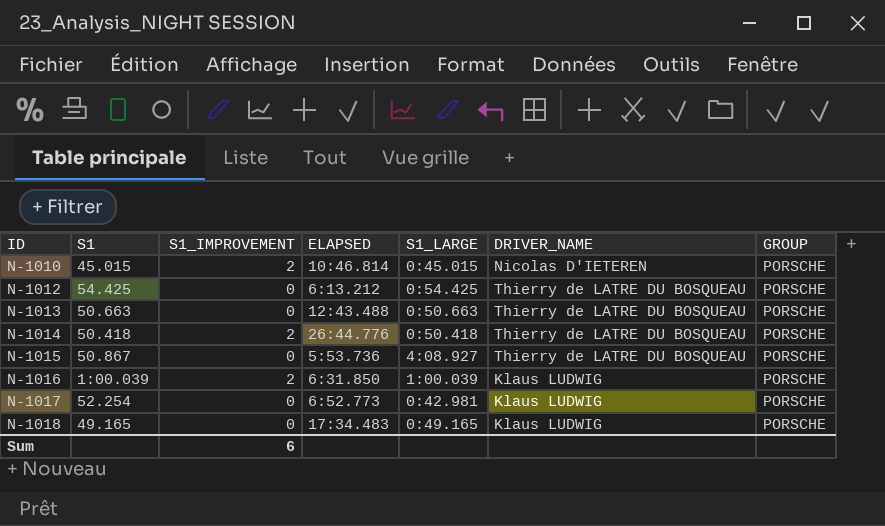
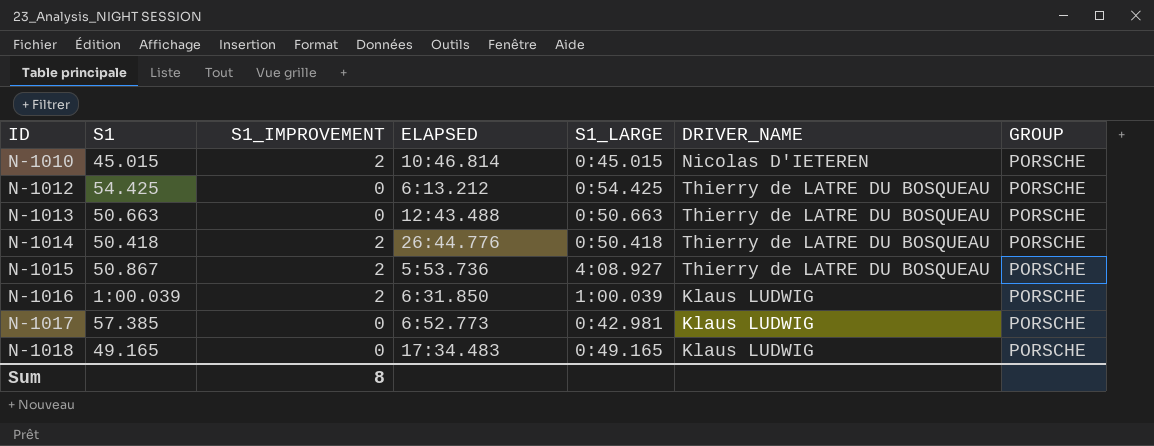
N-1015 | S1_IMPROVEMENT: 0 -> 2
N-1017 | S1: 52.254 -> 57.385
Sum | S1_IMPROVEMENT: 6 -> 8

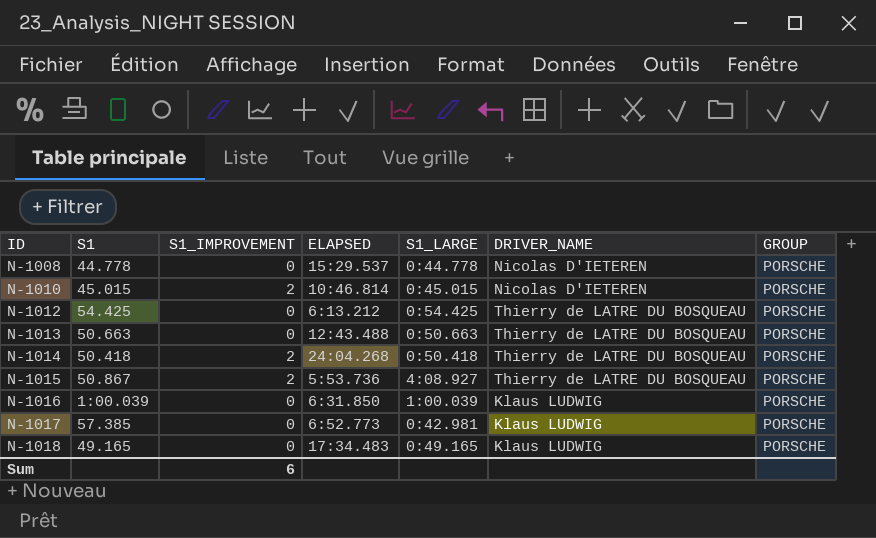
row N-1008: none -> 44.778 | 0 | 15:29.537 | 0:44.778 | Nicolas D'IETEREN | PORSCHE
N-1014 | ELAPSED: 26:44.776 -> 24:04.268
N-1016 | S1_IMPROVEMENT: 2 -> 0
Sum | S1_IMPROVEMENT: 8 -> 6

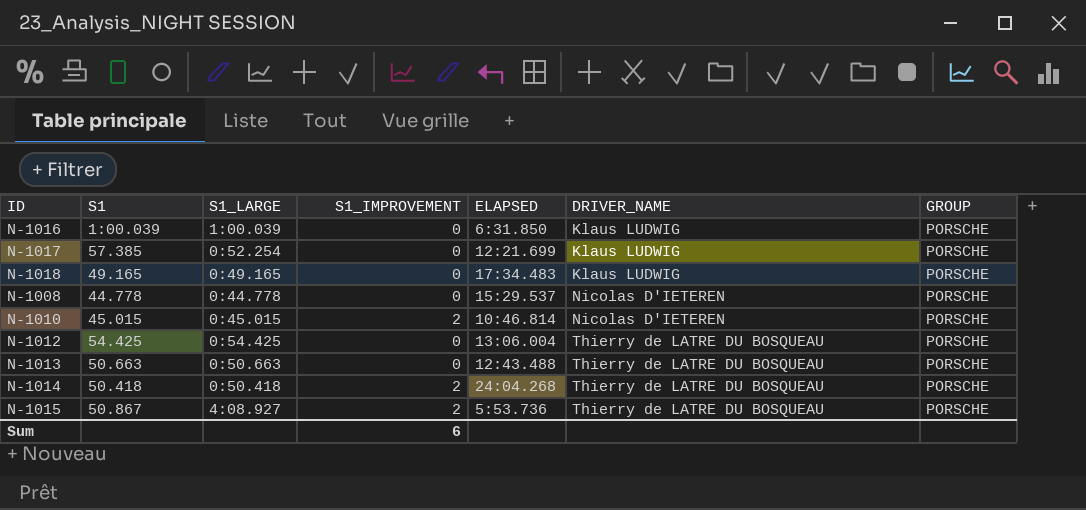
row order: ID ascending -> DRIVER_NAME ascending
column S1_LARGE | position: 5 -> 3
N-1017 | S1_LARGE: 0:42.981 -> 0:52.254
N-1017 | ELAPSED: 6:52.773 -> 12:21.699
N-1012 | ELAPSED: 6:13.212 -> 13:06.004

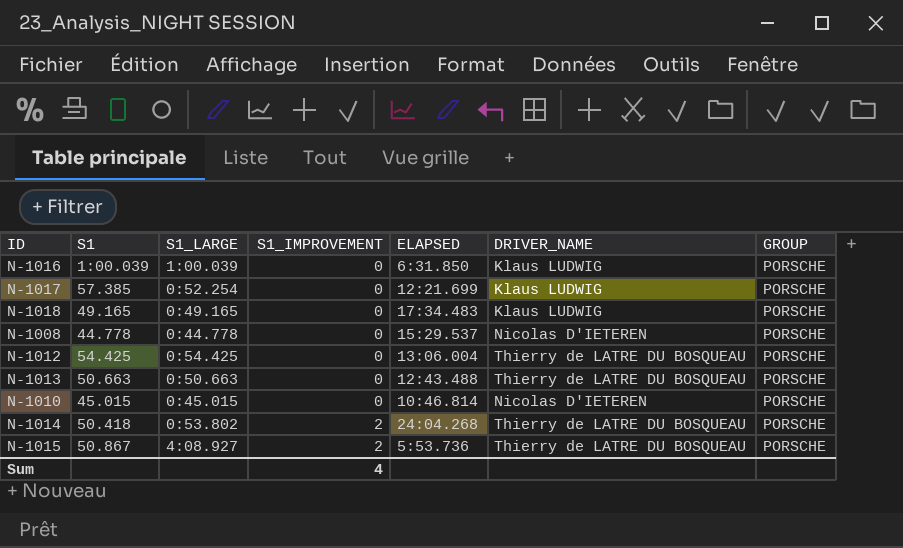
row order: DRIVER_NAME ascending -> S1_IMPROVEMENT ascending
N-1010 | S1_IMPROVEMENT: 2 -> 0
N-1014 | S1_LARGE: 0:50.418 -> 0:53.802
Sum | S1_IMPROVEMENT: 6 -> 4

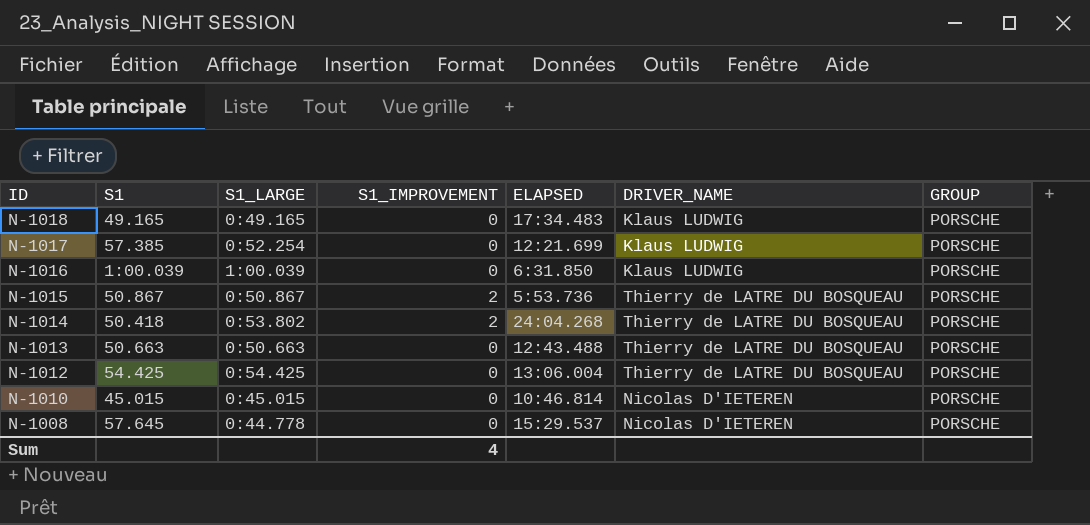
row order: S1_IMPROVEMENT ascending -> ID descending
N-1015 | S1_LARGE: 4:08.927 -> 0:50.867
N-1008 | S1: 44.778 -> 57.645

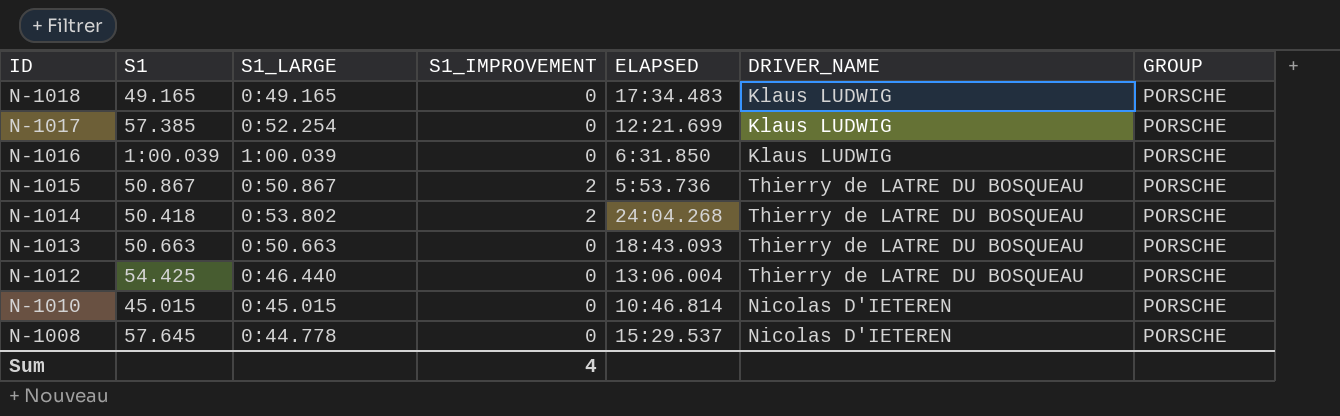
N-1013 | ELAPSED: 12:43.488 -> 18:43.093
N-1012 | S1_LARGE: 0:54.425 -> 0:46.440

